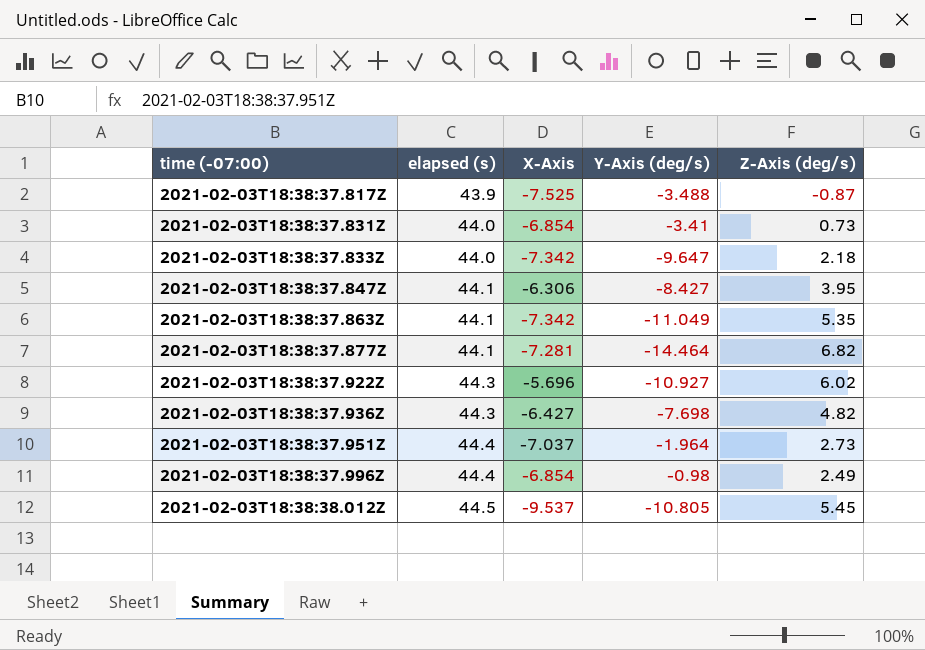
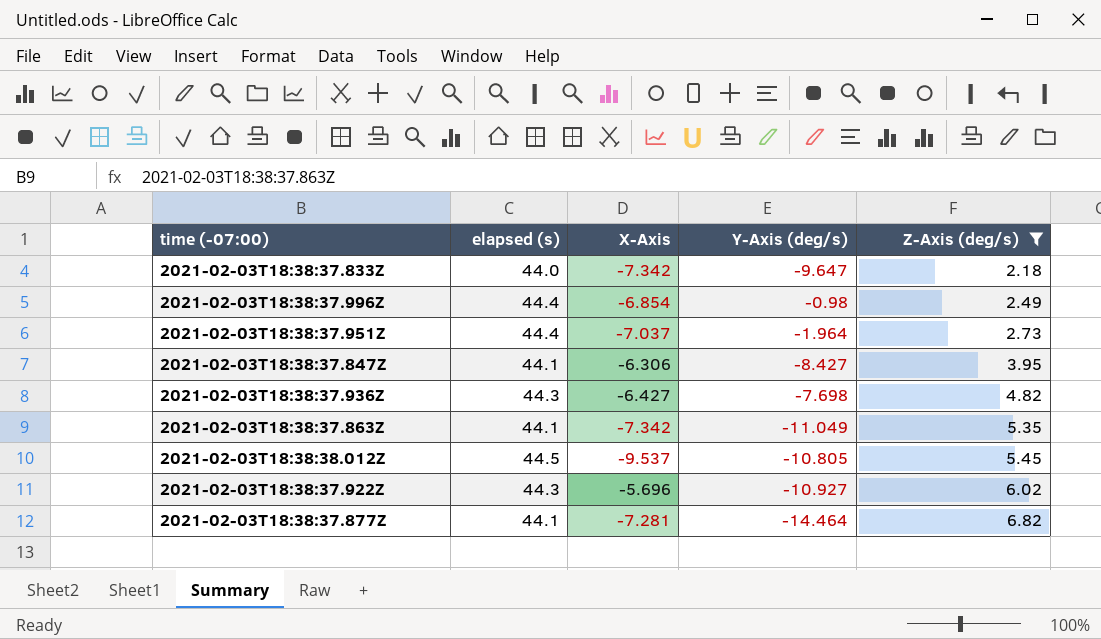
filter: none -> Z-Axis (deg/s) >= 2.18
row order: time (-07:00) ascending -> Z-Axis (deg/s) ascending

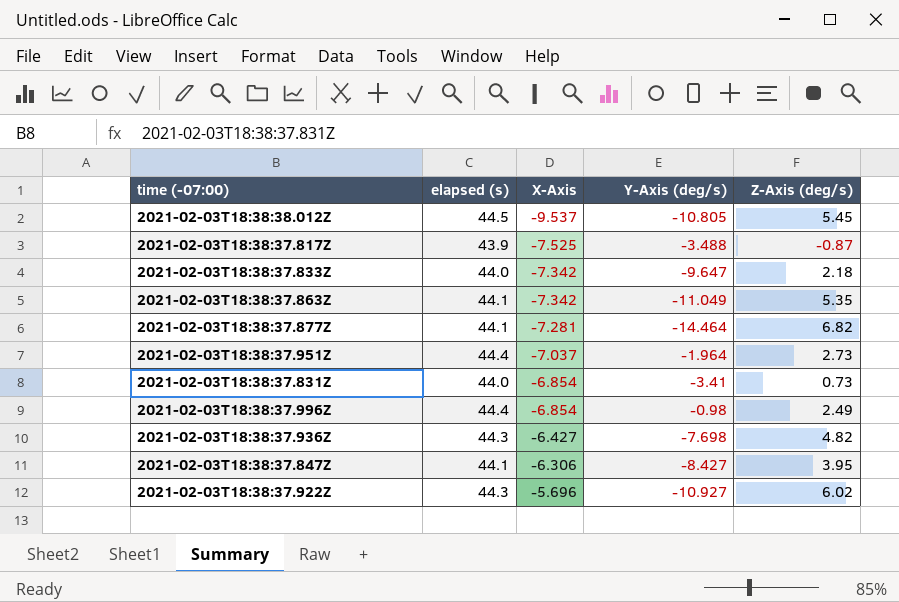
filter: Z-Axis (deg/s) >= 2.18 -> none
row order: Z-Axis (deg/s) ascending -> X-Axis ascending

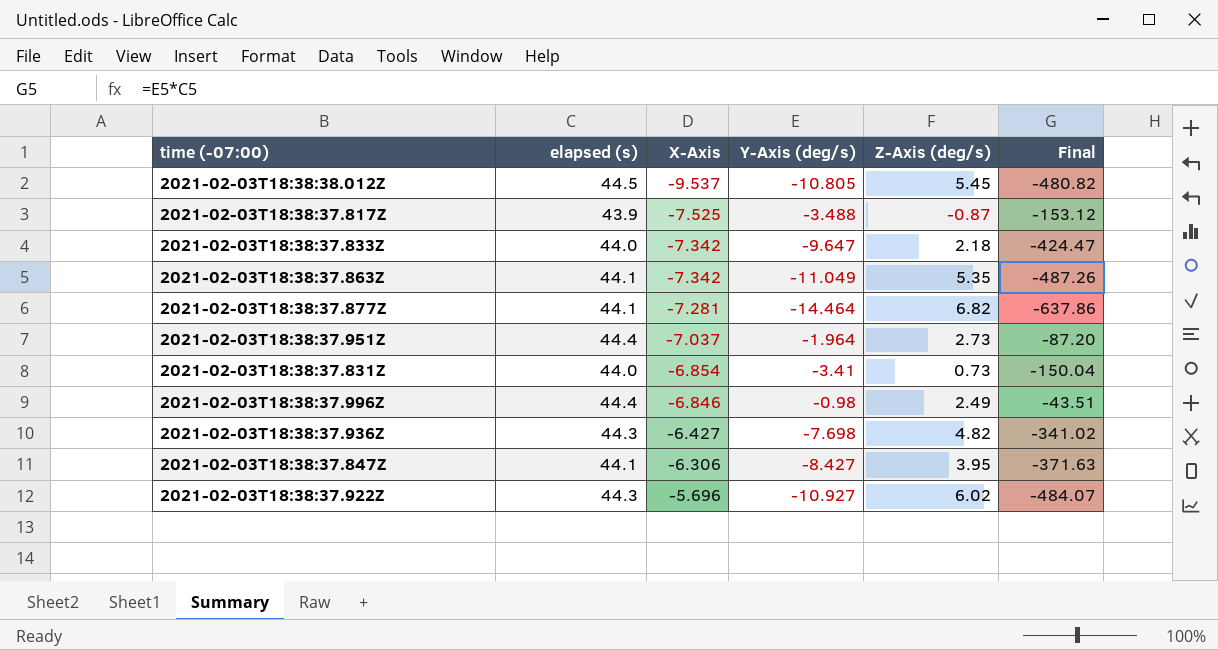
column Final | formula: none -> [elapsed (s)] * [Y-Axis (deg/s)]
2021-02-03T18:38:37.996Z | X-Axis: -6.854 -> -6.846

